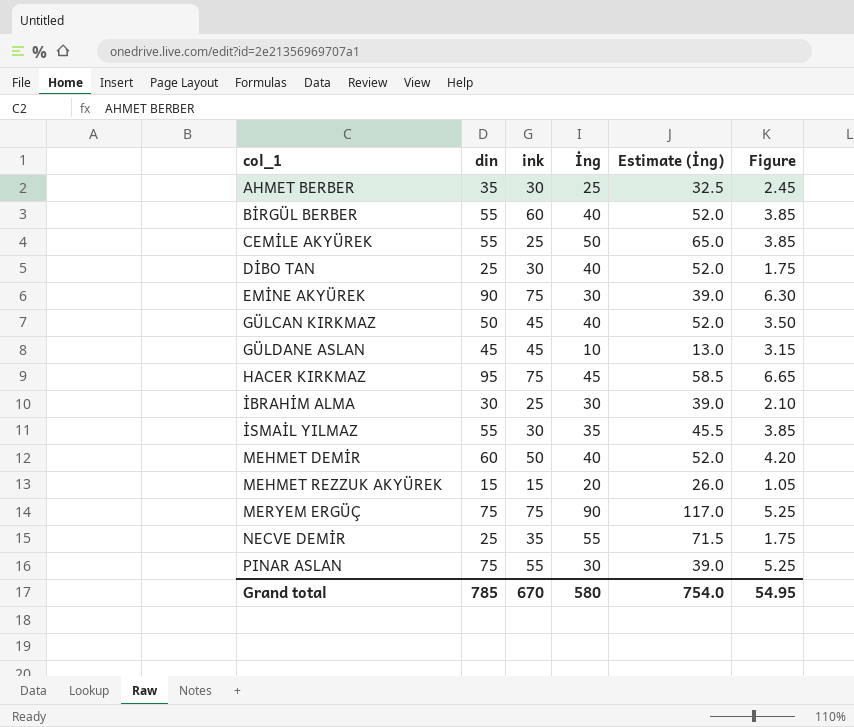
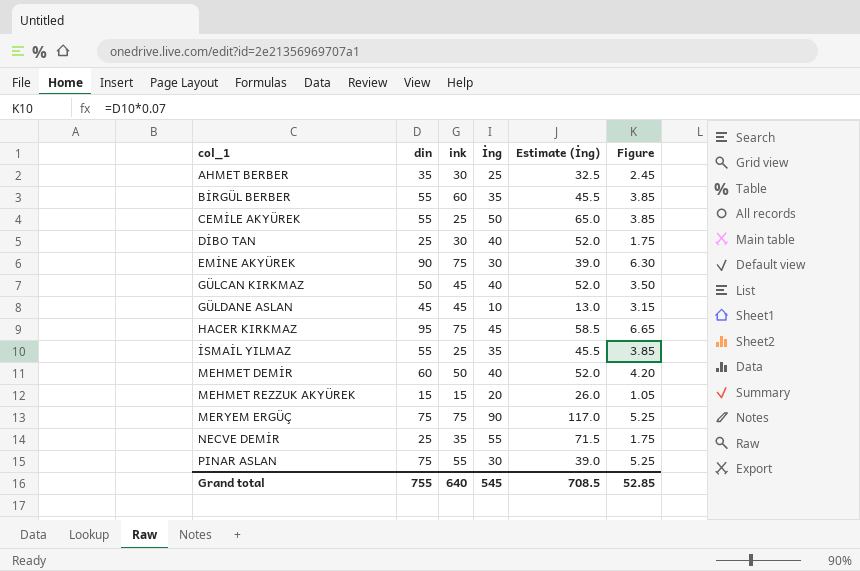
row İBRAHİM ALMA: 30 | 25 | 30 | 39.0 | 2.10 -> none
BİRGÜL BERBER | İng: 40 -> 35
BİRGÜL BERBER | Estimate (İng): 52.0 -> 45.5
İSMAİL YILMAZ | ink: 30 -> 25
Grand total | din: 785 -> 755
Grand total | ink: 670 -> 640
Grand total | İng: 580 -> 545
Grand total | Estimate (İng): 754.0 -> 708.5
Grand total | Figure: 54.95 -> 52.85

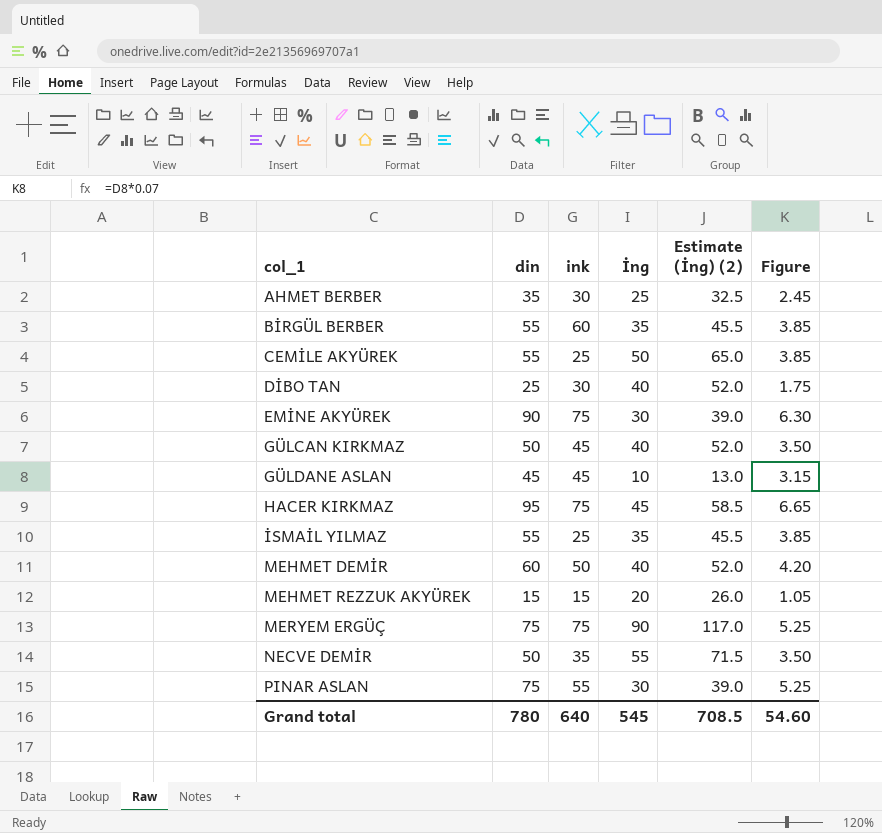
column name: Estimate (İng) -> Estimate (İng) (2)
NECVE DEMİR | din: 25 -> 50
NECVE DEMİR | Figure: 1.75 -> 3.50
Grand total | din: 755 -> 780
Grand total | Figure: 52.85 -> 54.60

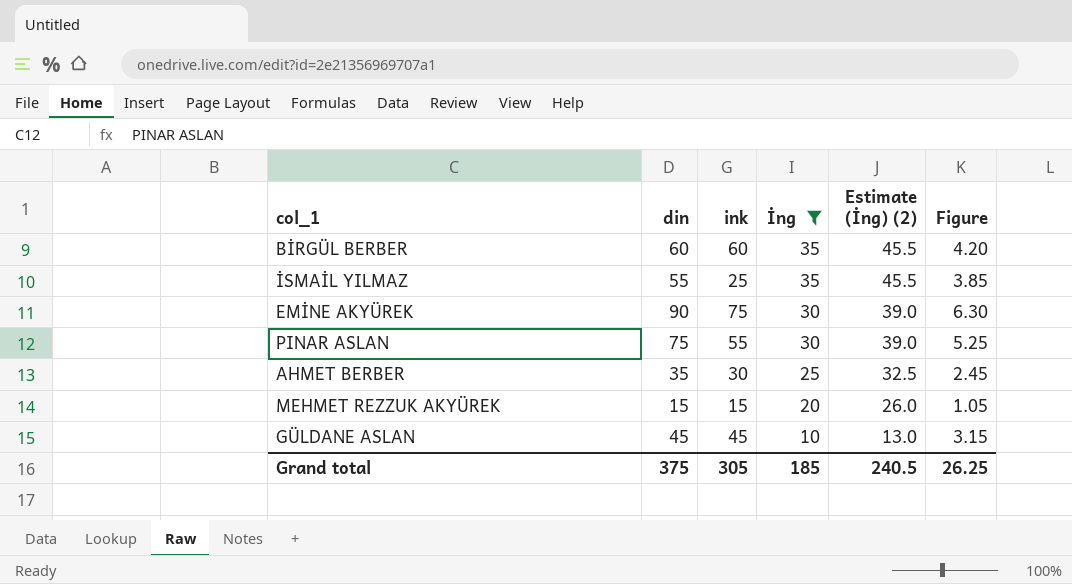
filter: none -> İng <= 35
row order: col_1 ascending -> İng descending
BİRGÜL BERBER | din: 55 -> 60
BİRGÜL BERBER | Figure: 3.85 -> 4.20
Grand total | din: 780 -> 375
Grand total | ink: 640 -> 305
Grand total | İng: 545 -> 185
Grand total | Estimate (İng) (2): 708.5 -> 240.5
Grand total | Figure: 54.60 -> 26.25

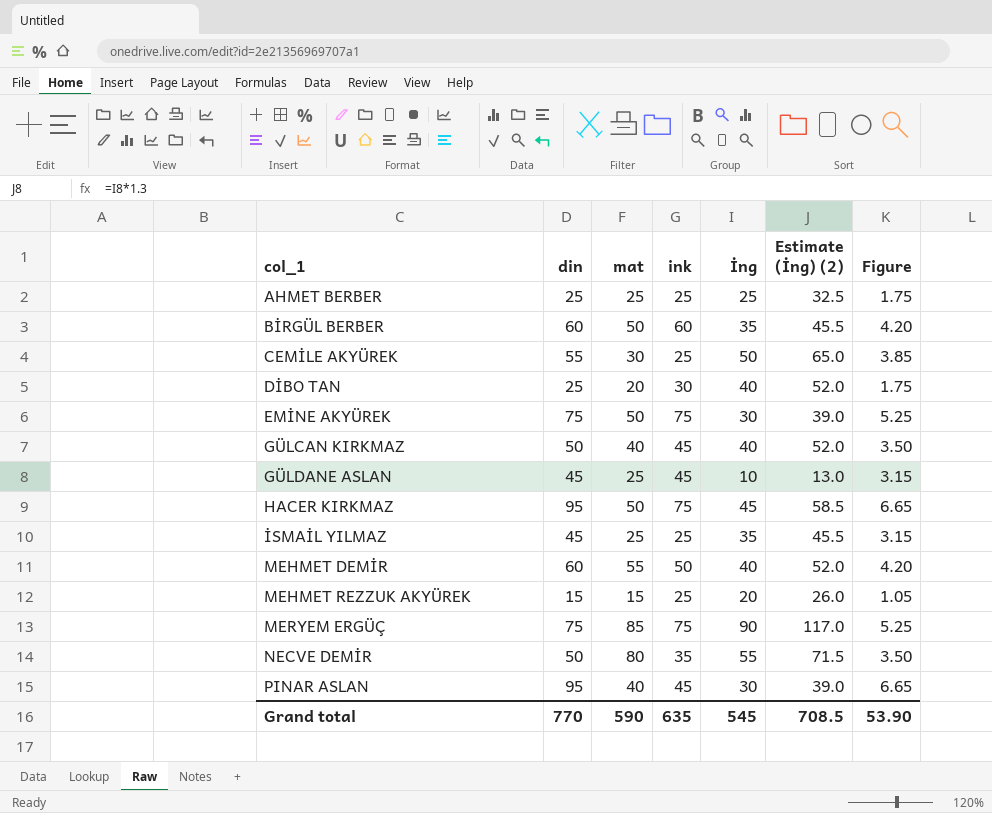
filter: İng <= 35 -> none
row order: İng descending -> col_1 ascending
column mat | position: none -> 3
AHMET BERBER | din: 35 -> 25
AHMET BERBER | ink: 30 -> 25
AHMET BERBER | Figure: 2.45 -> 1.75
EMİNE AKYÜREK | din: 90 -> 75
EMİNE AKYÜREK | Figure: 6.30 -> 5.25
İSMAİL YILMAZ | din: 55 -> 45
İSMAİL YILMAZ | Figure: 3.85 -> 3.15
MEHMET REZZUK AKYÜREK | ink: 15 -> 25
PINAR ASLAN | din: 75 -> 95
PINAR ASLAN | ink: 55 -> 45
PINAR ASLAN | Figure: 5.25 -> 6.65
Grand total | din: 375 -> 770
Grand total | ink: 305 -> 635
Grand total | İng: 185 -> 545
Grand total | Estimate (İng) (2): 240.5 -> 708.5
Grand total | Figure: 26.25 -> 53.90

